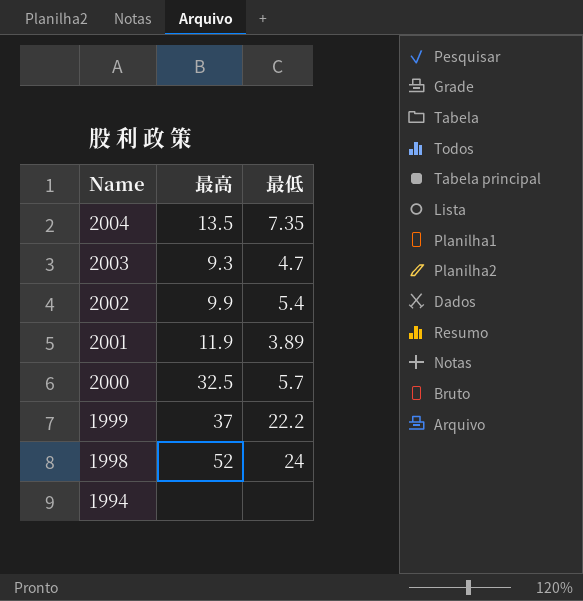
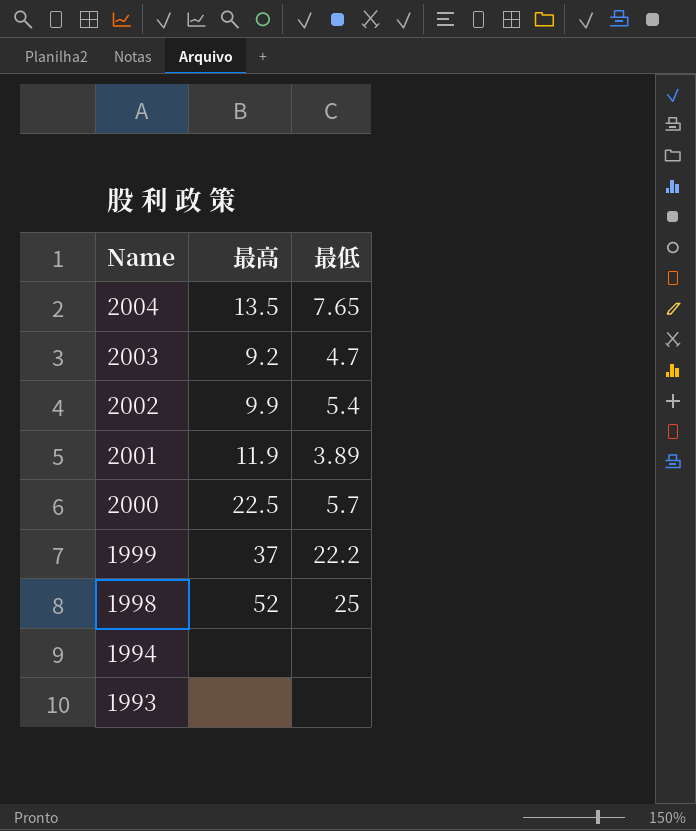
2004 | 最低: 7.35 -> 7.65
2003 | 最高: 9.3 -> 9.2
2000 | 最高: 32.5 -> 22.5
1998 | 最低: 24 -> 25
row 1993: none -> none | none

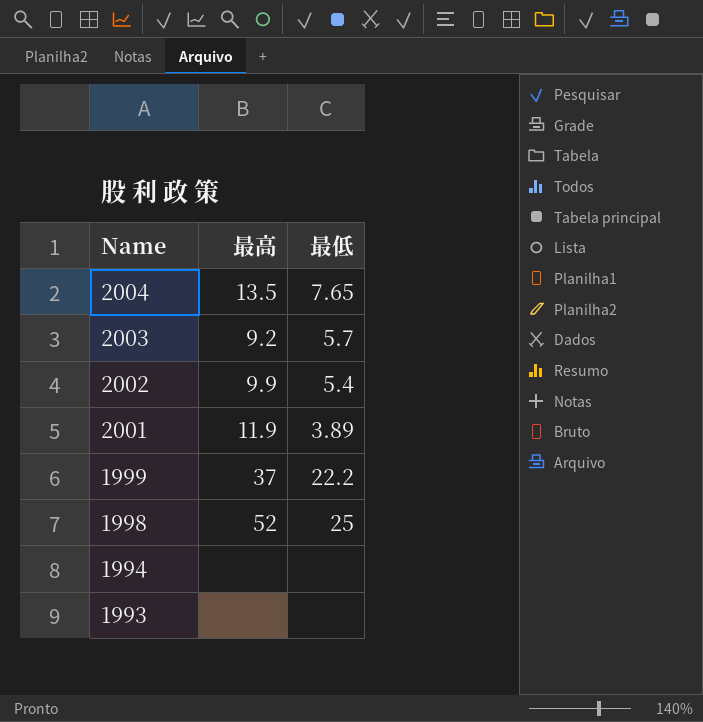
row 2000: 22.5 | 5.7 -> none
2003 | 最低: 4.7 -> 5.7

